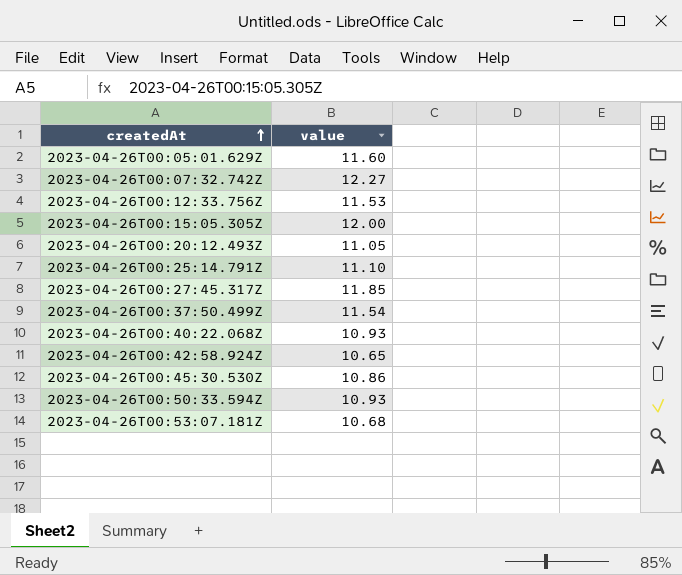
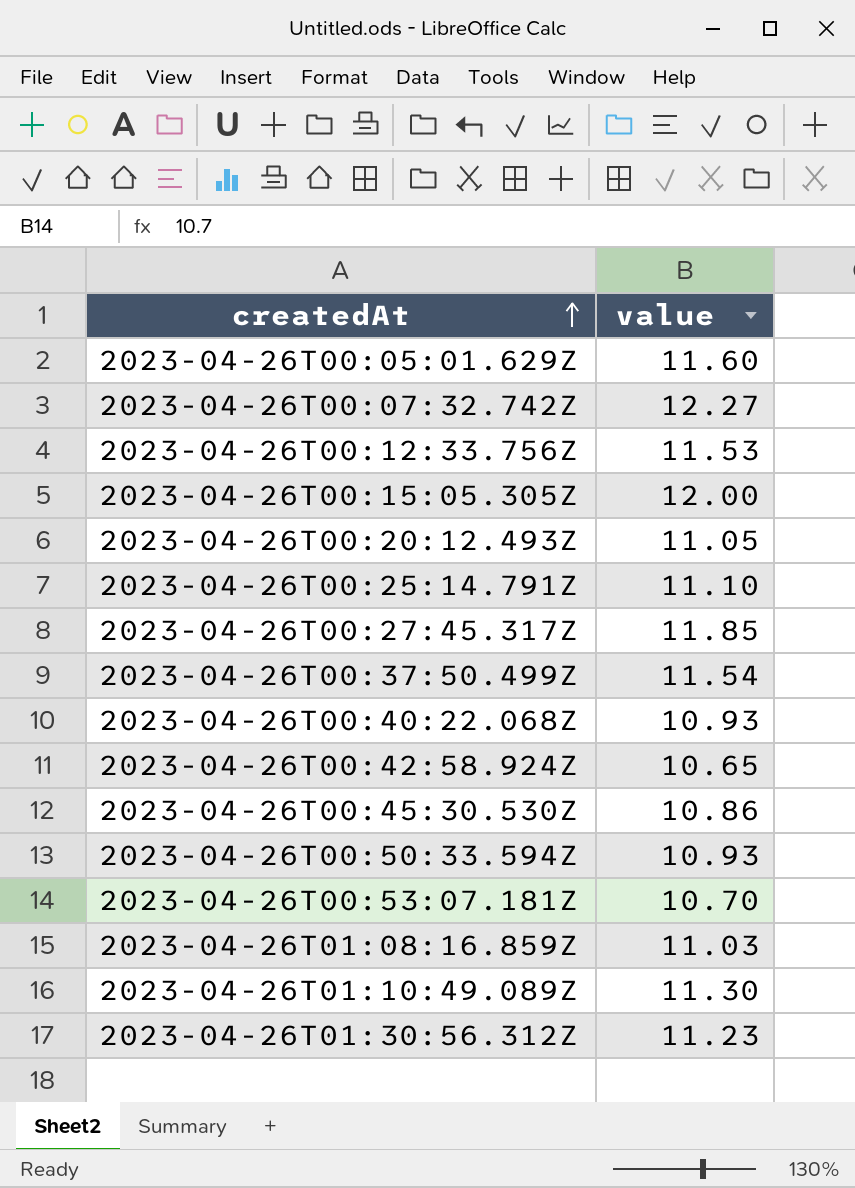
2023-04-26T00:53:07.181Z | value: 10.68 -> 10.70
row 2023-04-26T01:08:16.859Z: none -> 11.03
row 2023-04-26T01:10:49.089Z: none -> 11.30
row 2023-04-26T01:30:56.312Z: none -> 11.23

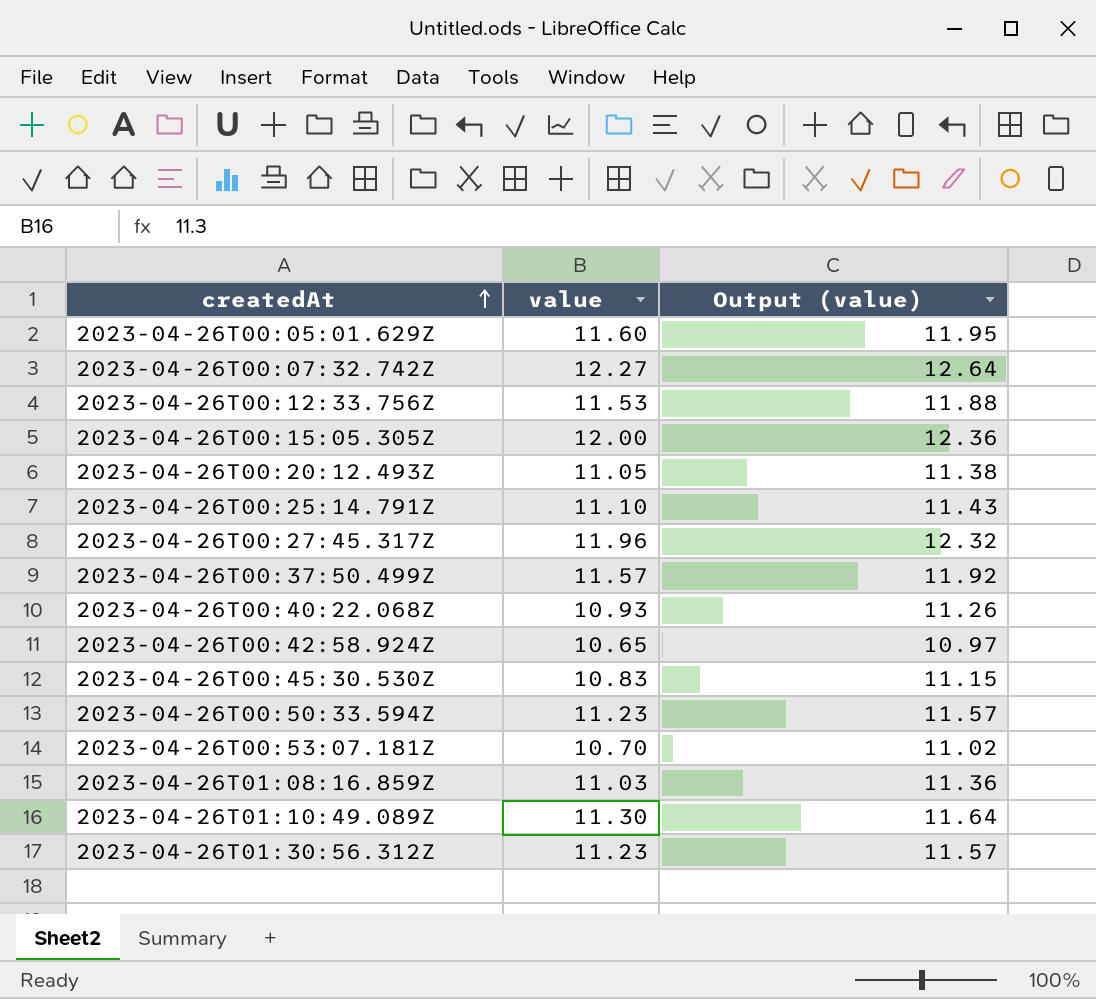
column Output (value) | formula: none -> [value] * 1.03
2023-04-26T00:27:45.317Z | value: 11.85 -> 11.96
2023-04-26T00:37:50.499Z | value: 11.54 -> 11.57
2023-04-26T00:45:30.530Z | value: 10.86 -> 10.83
2023-04-26T00:50:33.594Z | value: 10.93 -> 11.23

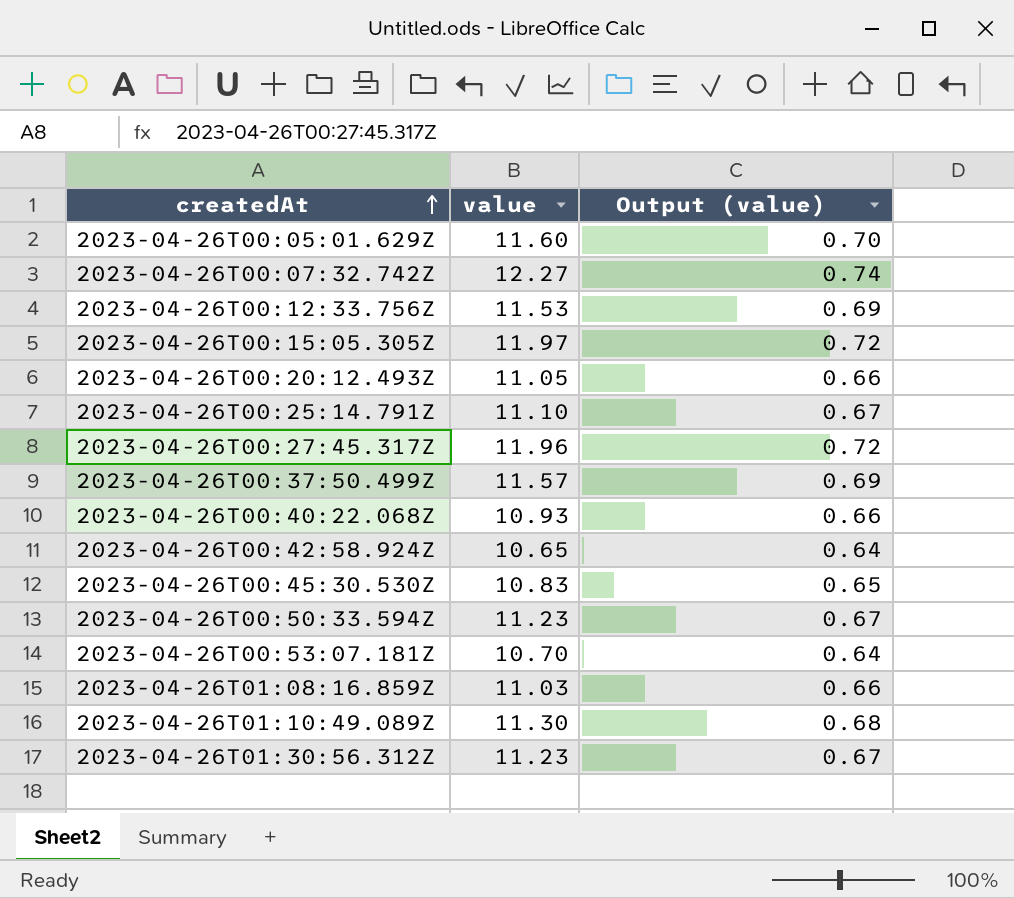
column Output (value) | formula: [value] * 1.03 -> [value] * 0.06
2023-04-26T00:15:05.305Z | value: 12.00 -> 11.97

